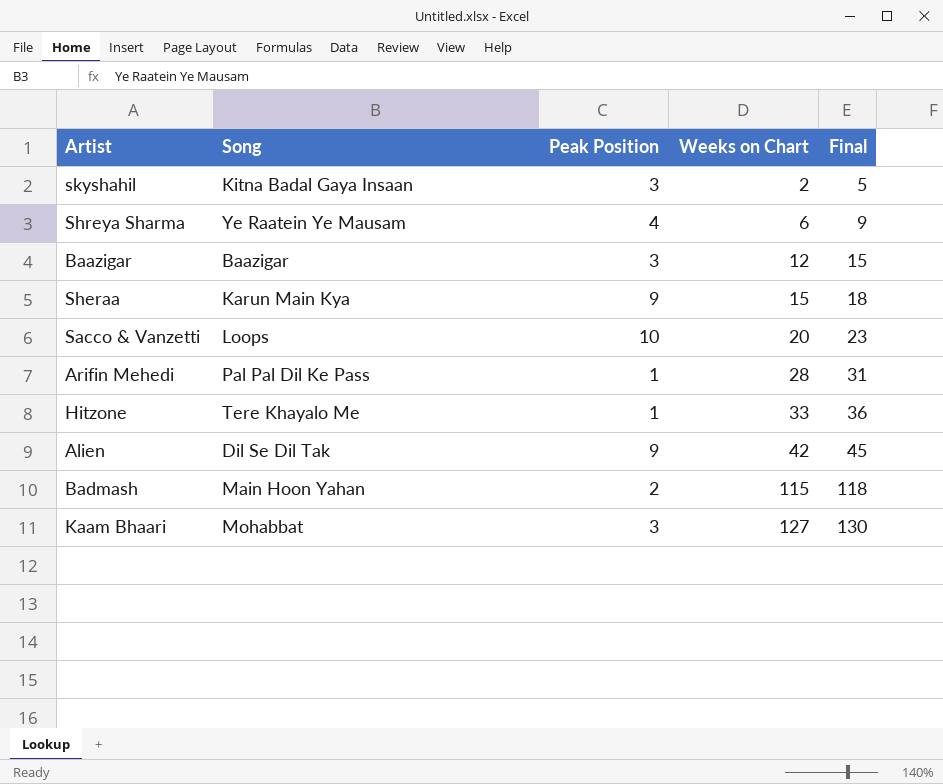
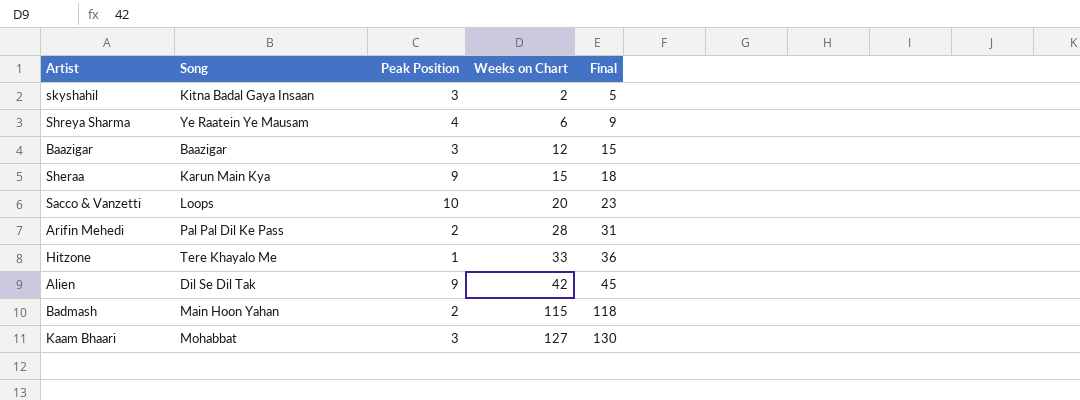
Arifin Mehedi | Peak Position: 1 -> 2

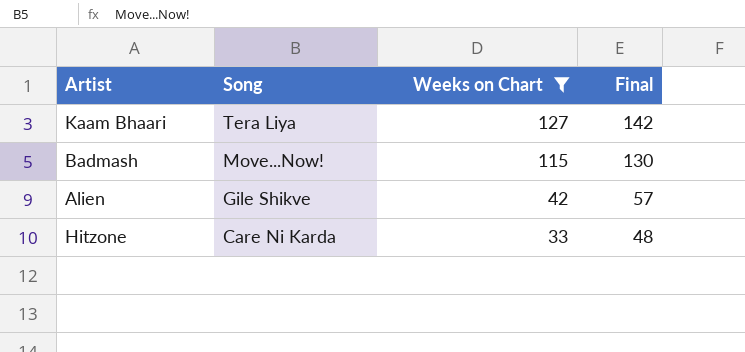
filter: none -> Weeks on Chart >= 33
row order: Weeks on Chart ascending -> Song descending
column Peak Position | position: 3 -> none
column Final | formula: [Weeks on Chart] + 3 -> [Weeks on Chart] + 15
Kaam Bhaari | Song: Mohabbat -> Tera Liya
Badmash | Song: Main Hoon Yahan -> Move...Now!
Alien | Song: Dil Se Dil Tak -> Gile Shikve
Hitzone | Song: Tere Khayalo Me -> Care Ni Karda

